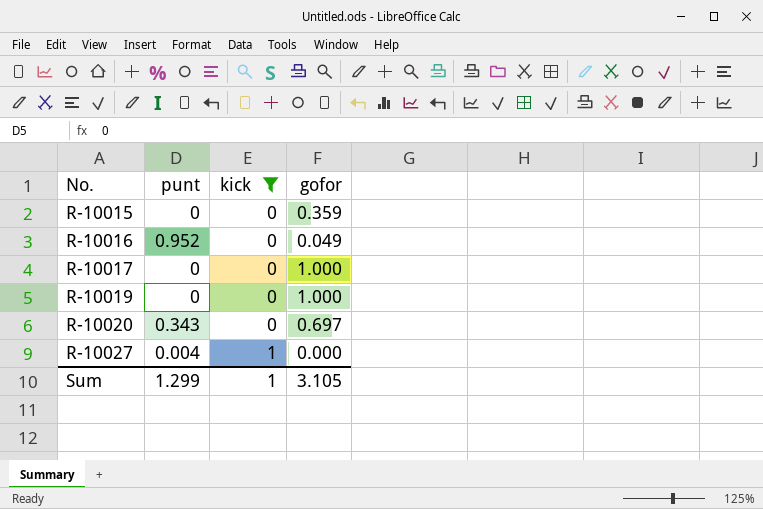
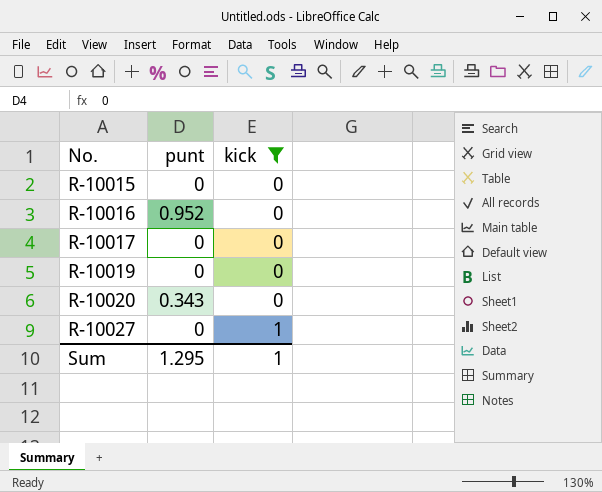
column gofor | position: 4 -> none
R-10027 | punt: 0.004 -> 0
Sum | punt: 1.299 -> 1.295

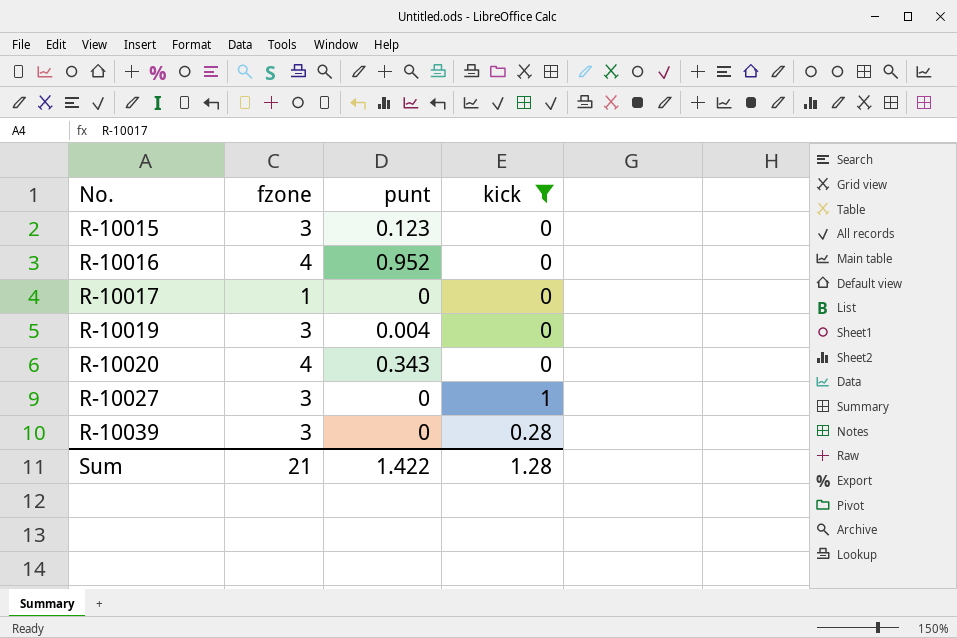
column fzone | position: none -> 2
R-10015 | punt: 0 -> 0.123
R-10019 | punt: 0 -> 0.004
row R-10039: none -> 3 | 0 | 0.28
Sum | punt: 1.295 -> 1.422
Sum | kick: 1 -> 1.28

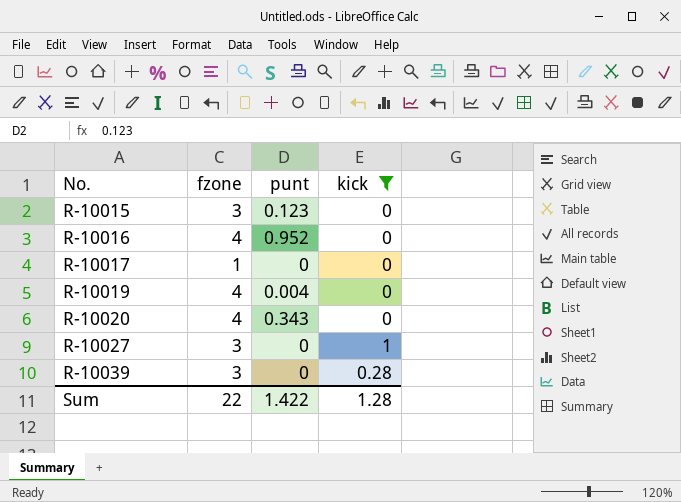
R-10019 | fzone: 3 -> 4
Sum | fzone: 21 -> 22

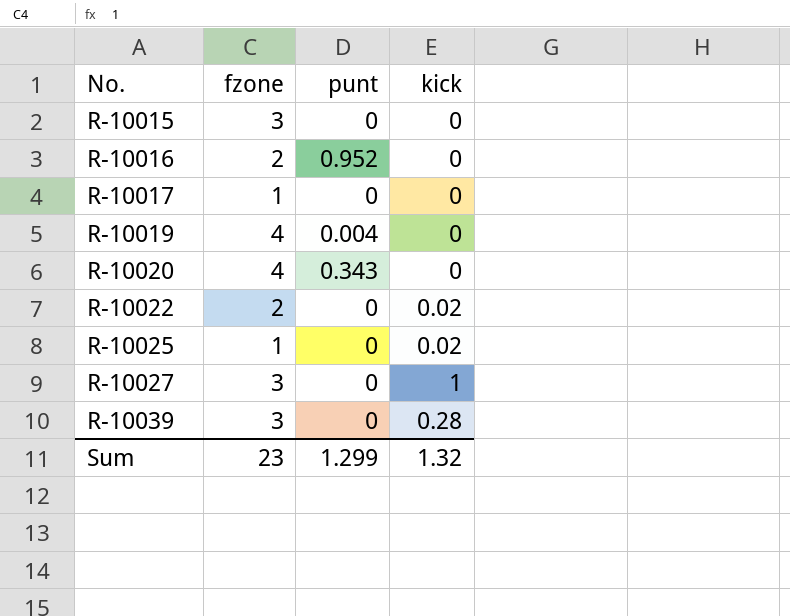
filter: kick != 0.02 -> none
R-10015 | punt: 0.123 -> 0
R-10016 | fzone: 4 -> 2
Sum | fzone: 22 -> 23
Sum | punt: 1.422 -> 1.299
Sum | kick: 1.28 -> 1.32

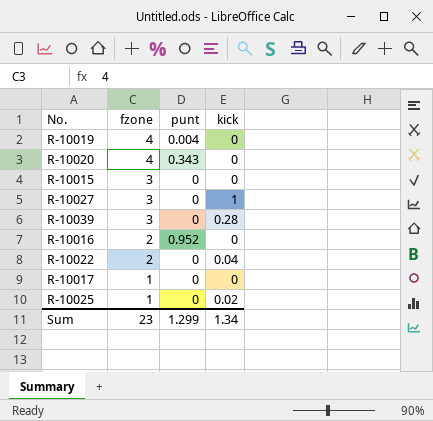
row order: No. ascending -> fzone descending
R-10022 | kick: 0.02 -> 0.04
Sum | kick: 1.32 -> 1.34

